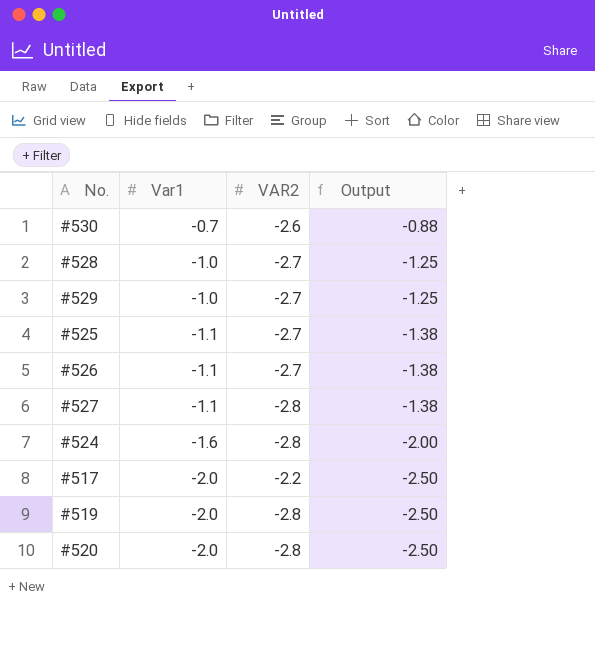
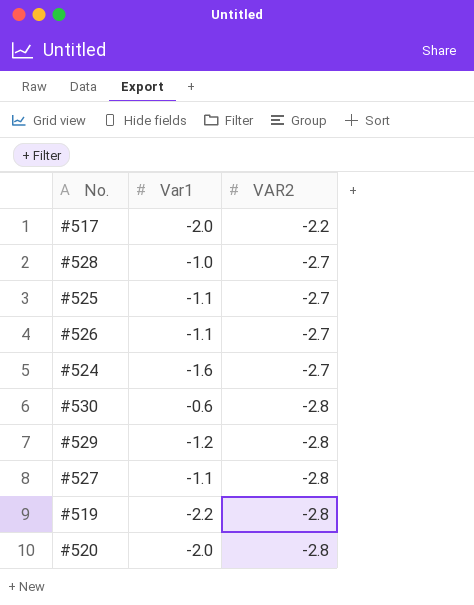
row order: Var1 descending -> VAR2 descending
column Output | formula: [Var1] * 1.25 -> none
#524 | VAR2: -2.8 -> -2.7
#530 | Var1: -0.7 -> -0.6
#530 | VAR2: -2.6 -> -2.8
#529 | Var1: -1.0 -> -1.2
#529 | VAR2: -2.7 -> -2.8
#519 | Var1: -2.0 -> -2.2

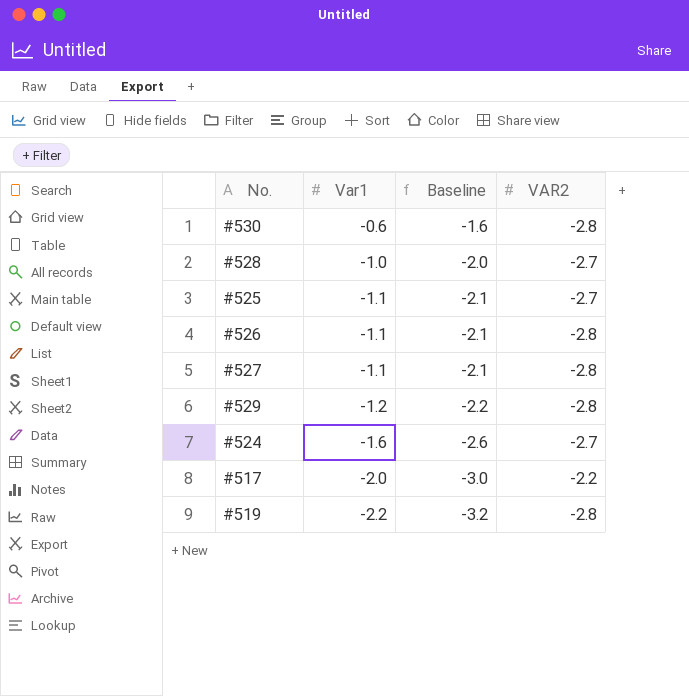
row order: VAR2 descending -> Var1 descending
column Baseline | formula: none -> [Var1] - 1
row #520: -2.0 | -2.8 -> none
#526 | VAR2: -2.7 -> -2.8

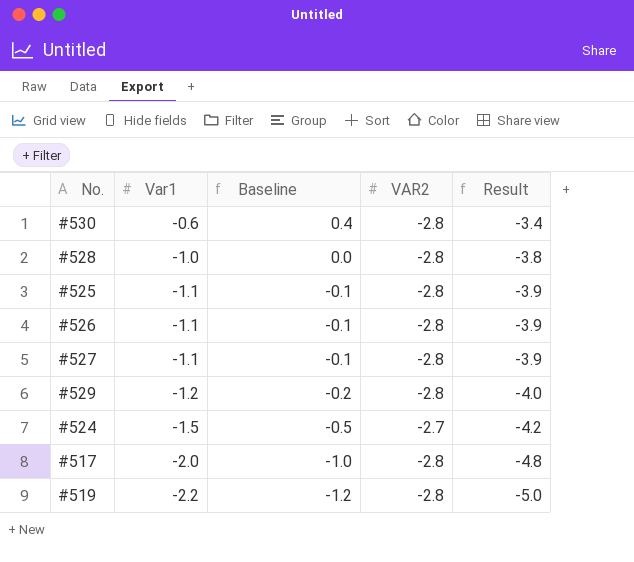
column Baseline | formula: [Var1] - 1 -> [Var1] + 1
column Result | formula: none -> [Var1] + [VAR2]
#528 | VAR2: -2.7 -> -2.8
#525 | VAR2: -2.7 -> -2.8
#524 | Var1: -1.6 -> -1.5
#517 | VAR2: -2.2 -> -2.8

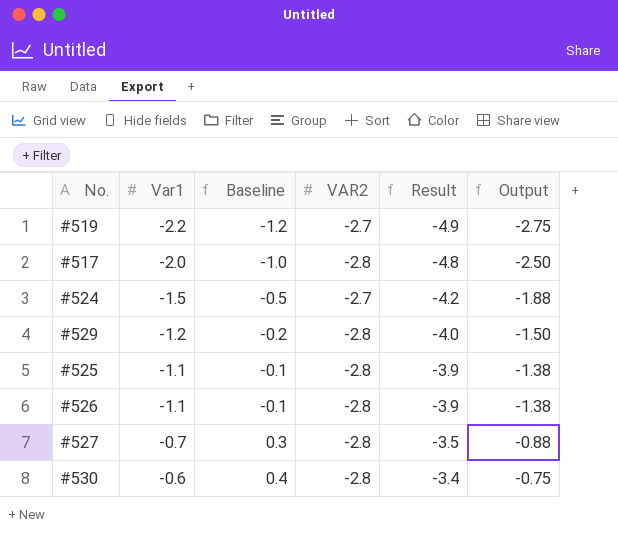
row order: Var1 descending -> Var1 ascending
column Output | formula: none -> [Var1] * 1.25
row #528: -1.0 | 0.0 | -2.8 | -3.8 -> none
#519 | VAR2: -2.8 -> -2.7
#519 | Result: -5.0 -> -4.9
#527 | Var1: -1.1 -> -0.7
#527 | Baseline: -0.1 -> 0.3
#527 | Result: -3.9 -> -3.5

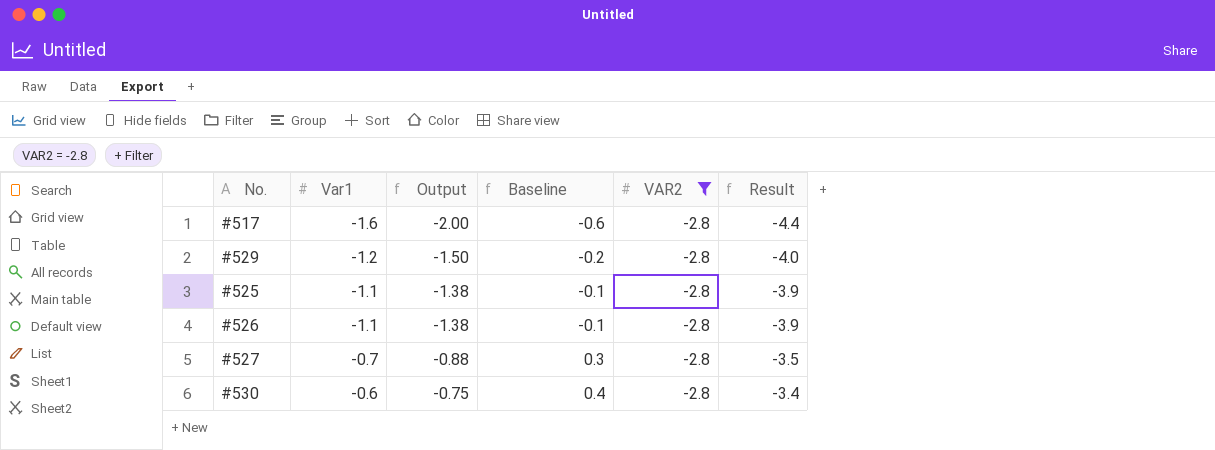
filter: none -> VAR2 = -2.8
column Output | position: 6 -> 3
#517 | Var1: -2.0 -> -1.6
#517 | Output: -2.50 -> -2.00
#517 | Baseline: -1.0 -> -0.6
#517 | Result: -4.8 -> -4.4

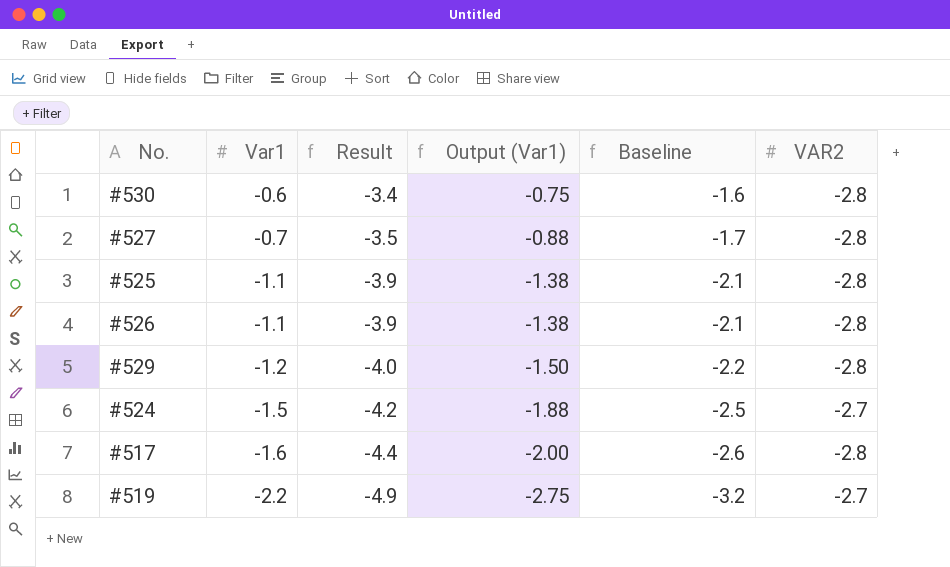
filter: VAR2 = -2.8 -> none
row order: Var1 ascending -> Var1 descending
column Result | position: 6 -> 3
column name: Output -> Output (Var1)
column Baseline | formula: [Var1] + 1 -> [Var1] - 1

